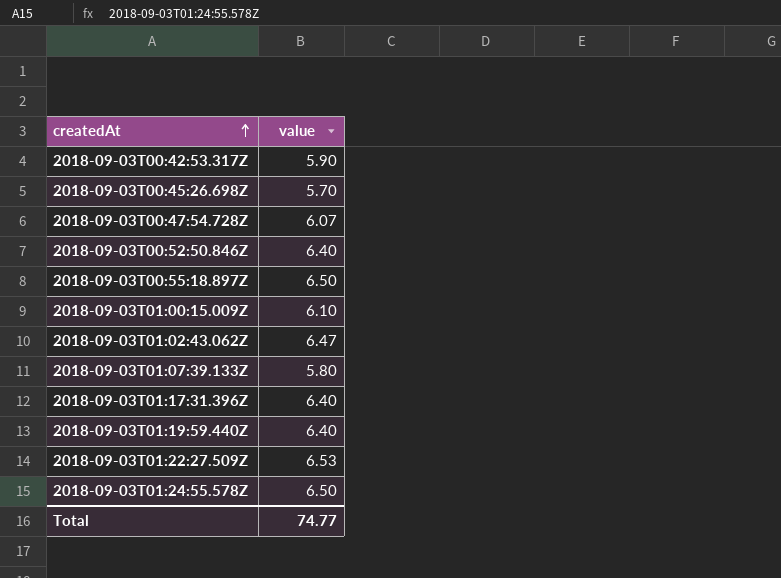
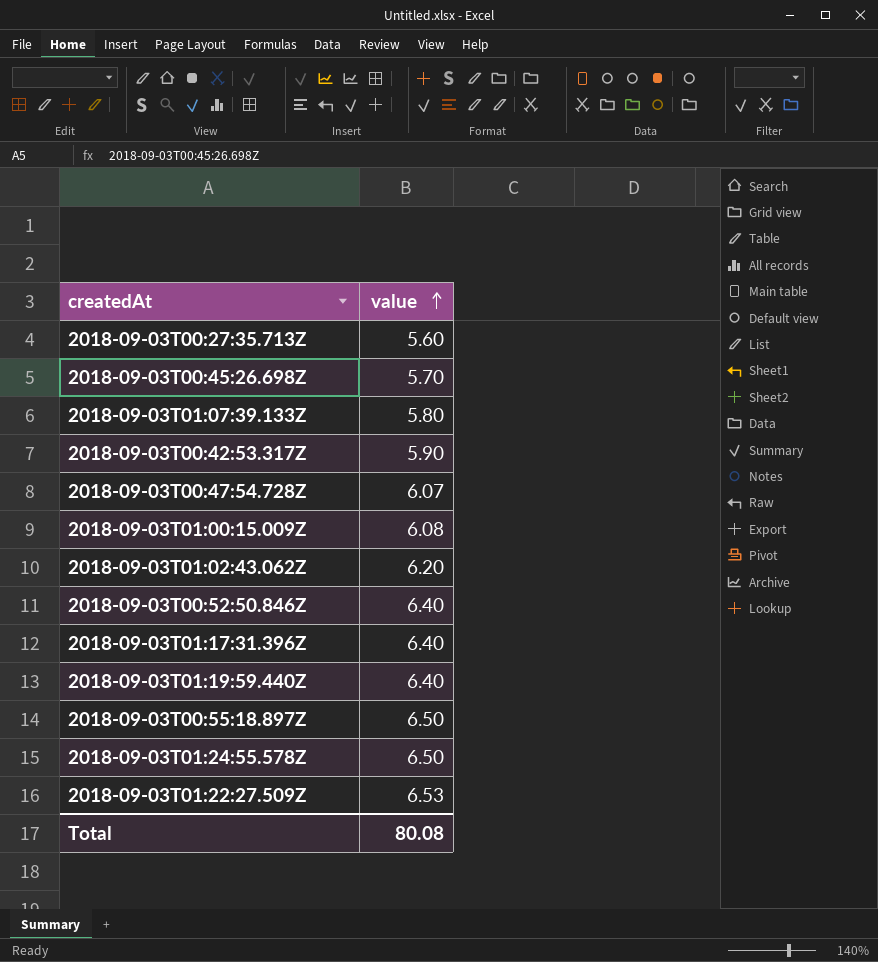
row order: createdAt ascending -> value ascending
row 2018-09-03T00:27:35.713Z: none -> 5.60
2018-09-03T01:00:15.009Z | value: 6.10 -> 6.08
2018-09-03T01:02:43.062Z | value: 6.47 -> 6.20
Total | value: 74.77 -> 80.08

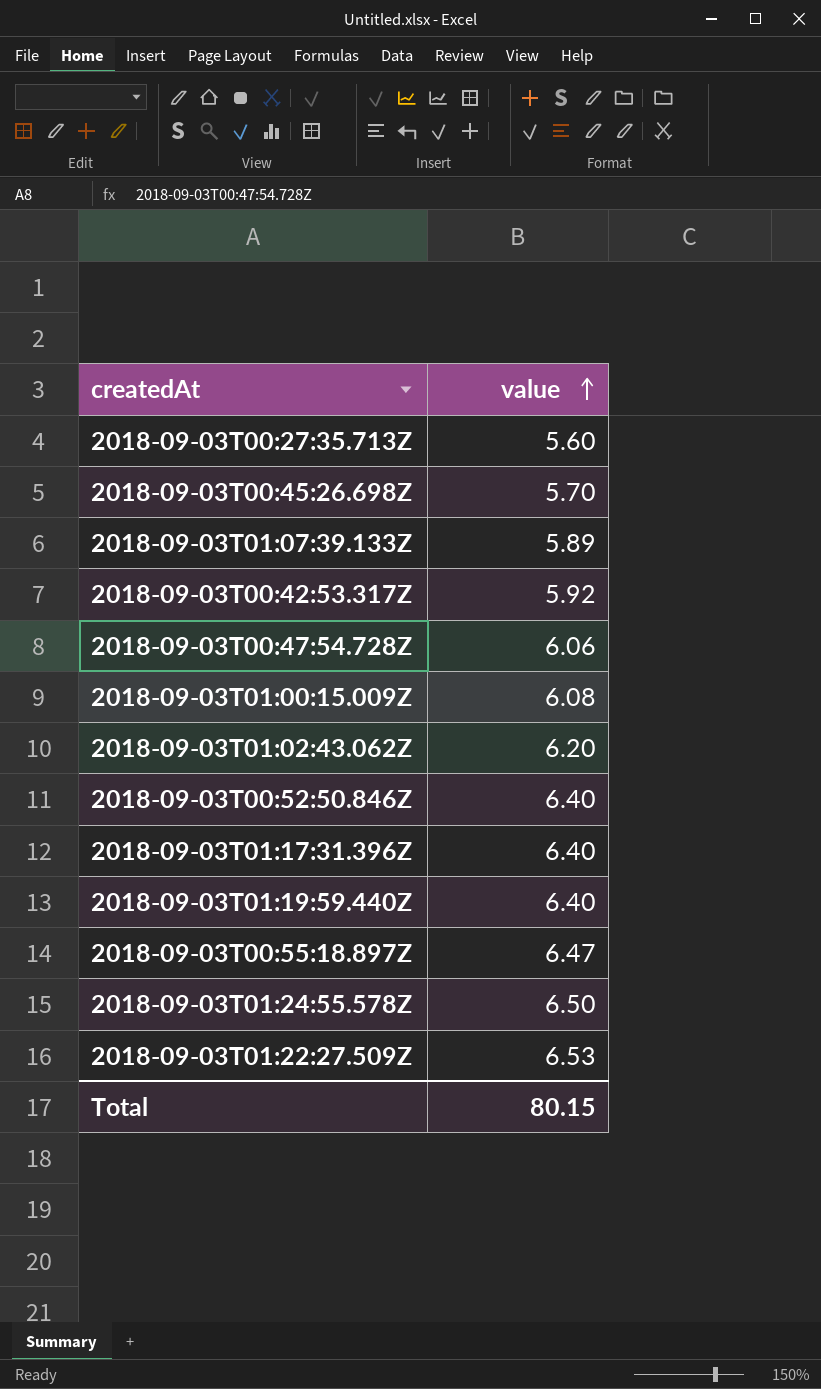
2018-09-03T01:07:39.133Z | value: 5.80 -> 5.89
2018-09-03T00:42:53.317Z | value: 5.90 -> 5.92
2018-09-03T00:47:54.728Z | value: 6.07 -> 6.06
2018-09-03T00:55:18.897Z | value: 6.50 -> 6.47
Total | value: 80.08 -> 80.15

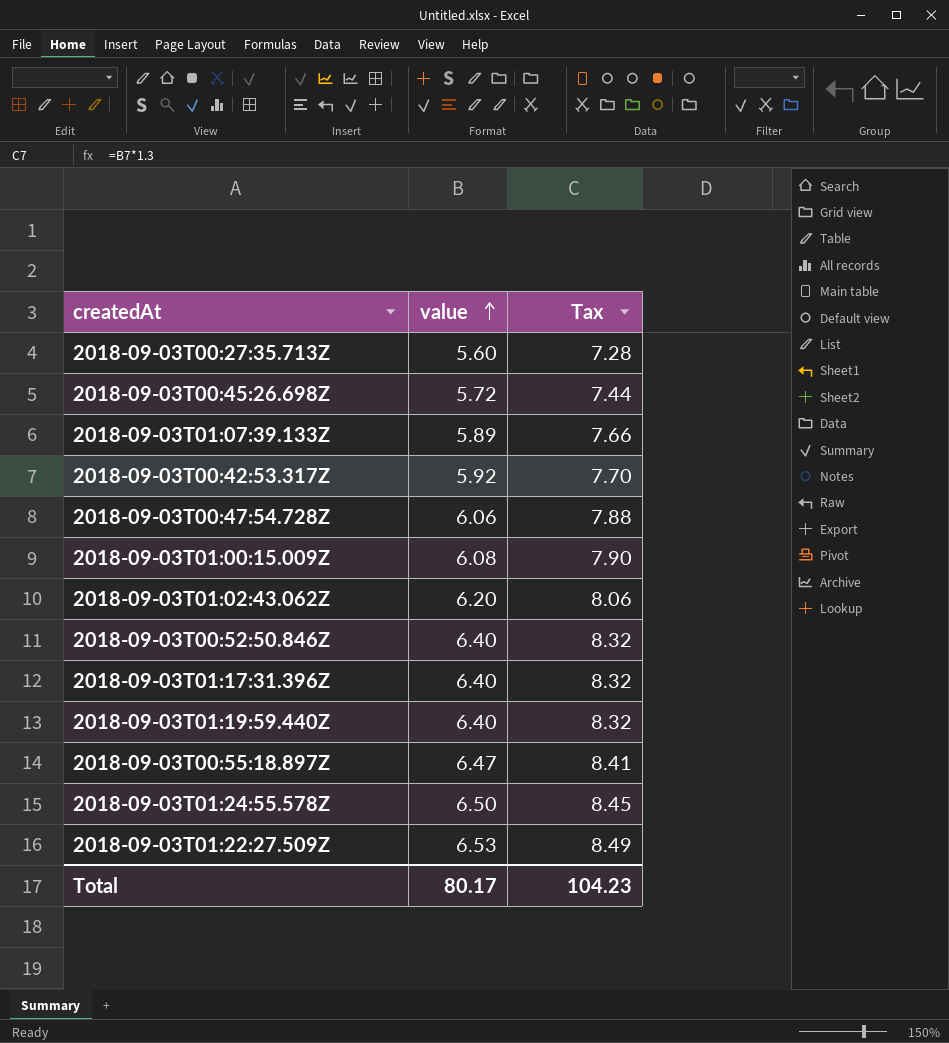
column Tax | formula: none -> [value] * 1.3
2018-09-03T00:45:26.698Z | value: 5.70 -> 5.72
Total | value: 80.15 -> 80.17

